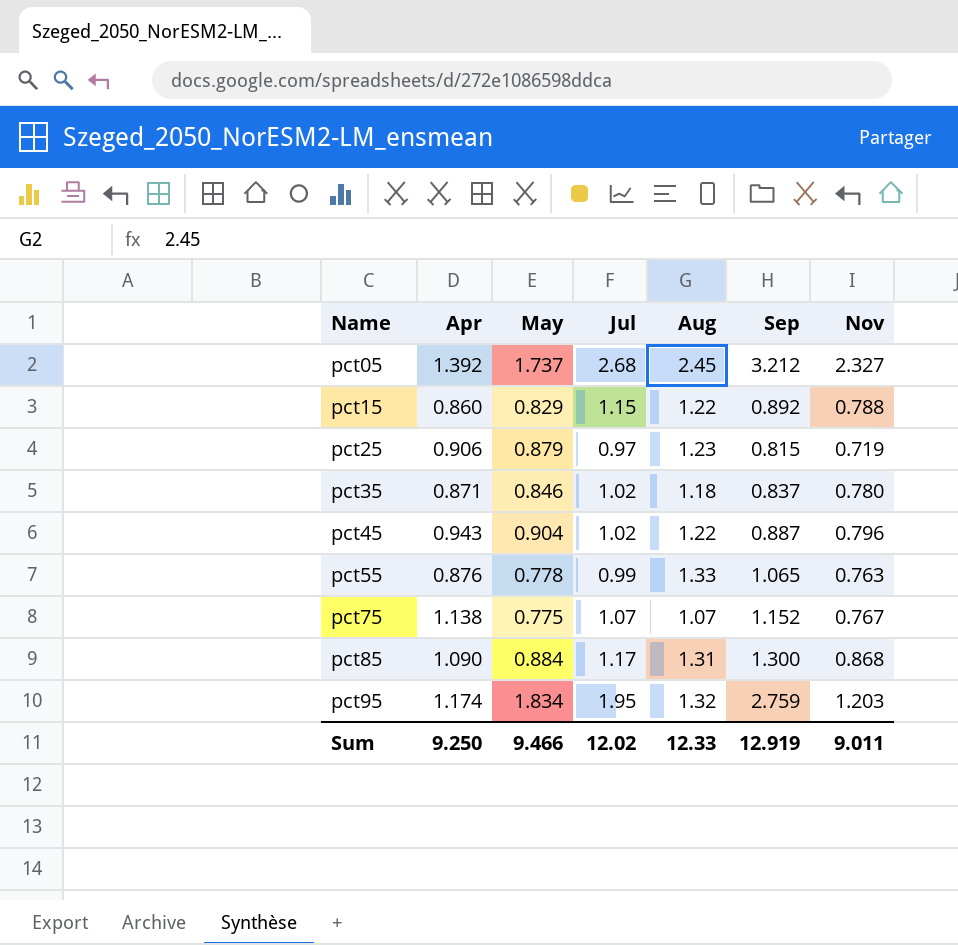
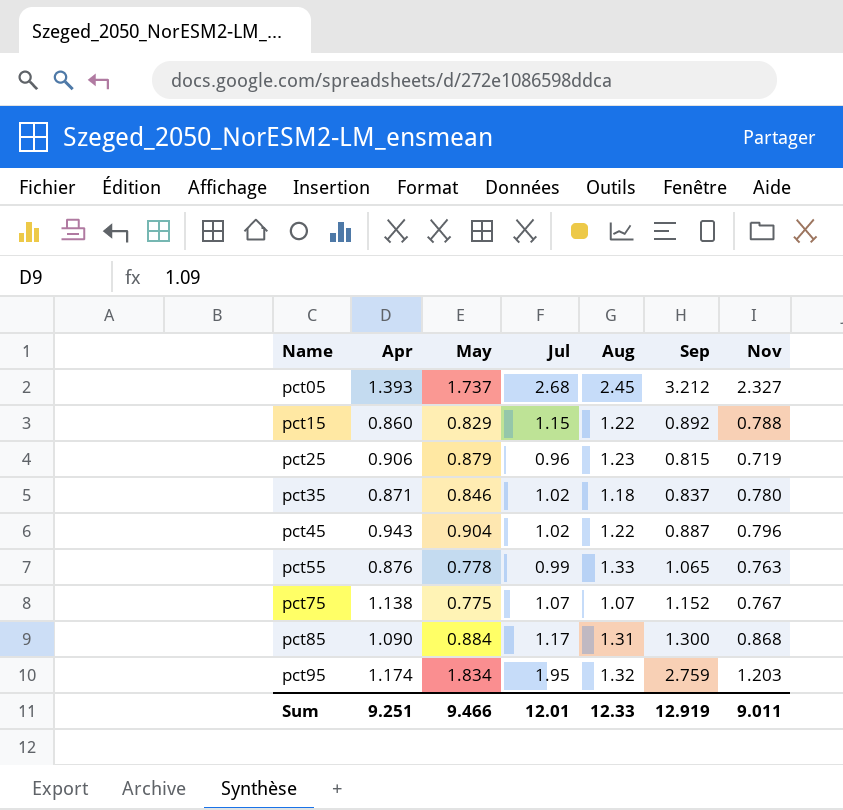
pct05 | Apr: 1.392 -> 1.393
pct25 | Jul: 0.97 -> 0.96
Sum | Apr: 9.250 -> 9.251
Sum | Jul: 12.02 -> 12.01

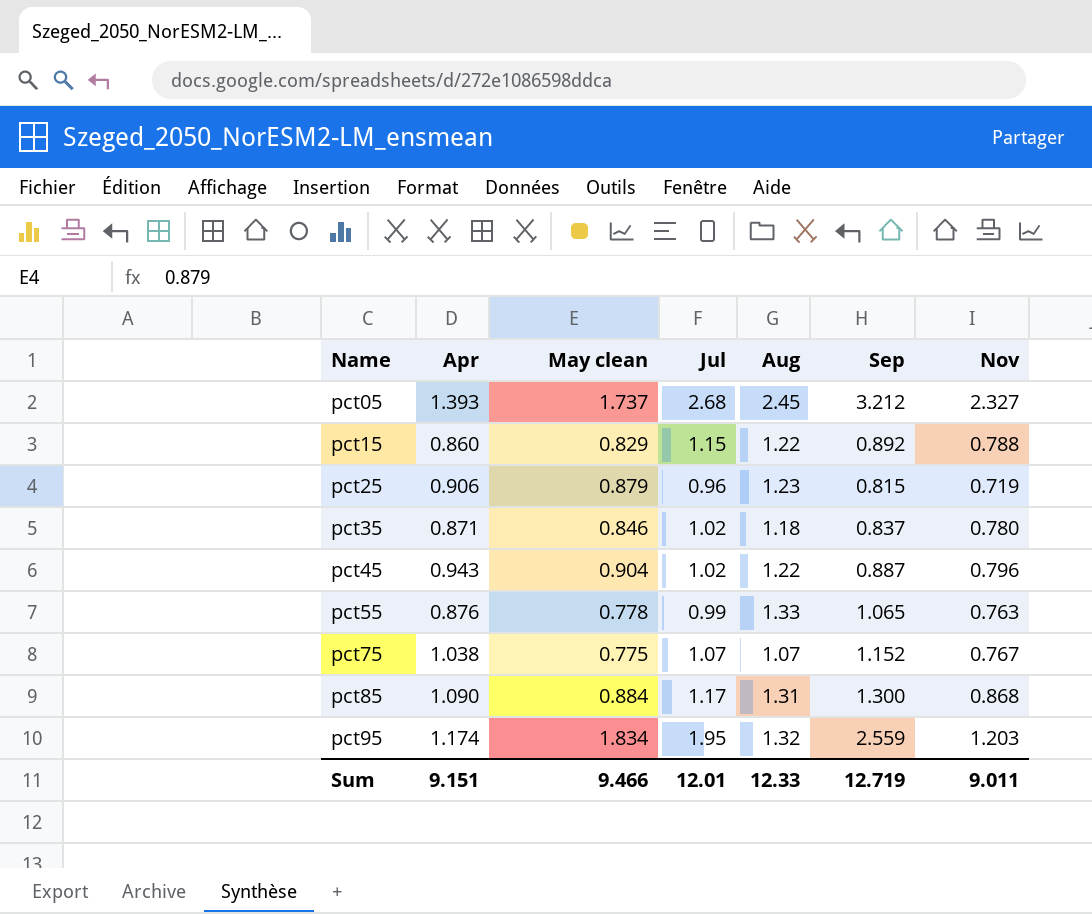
column name: May -> May clean
pct75 | Apr: 1.138 -> 1.038
pct95 | Sep: 2.759 -> 2.559
Sum | Apr: 9.251 -> 9.151
Sum | Sep: 12.919 -> 12.719

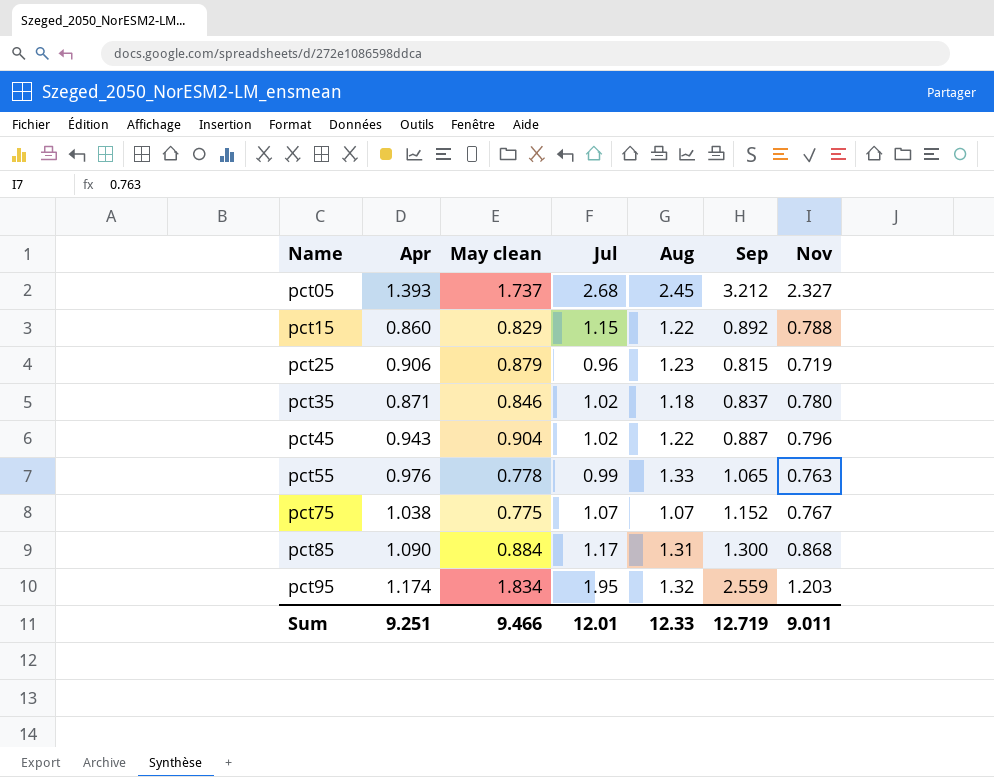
pct55 | Apr: 0.876 -> 0.976
Sum | Apr: 9.151 -> 9.251

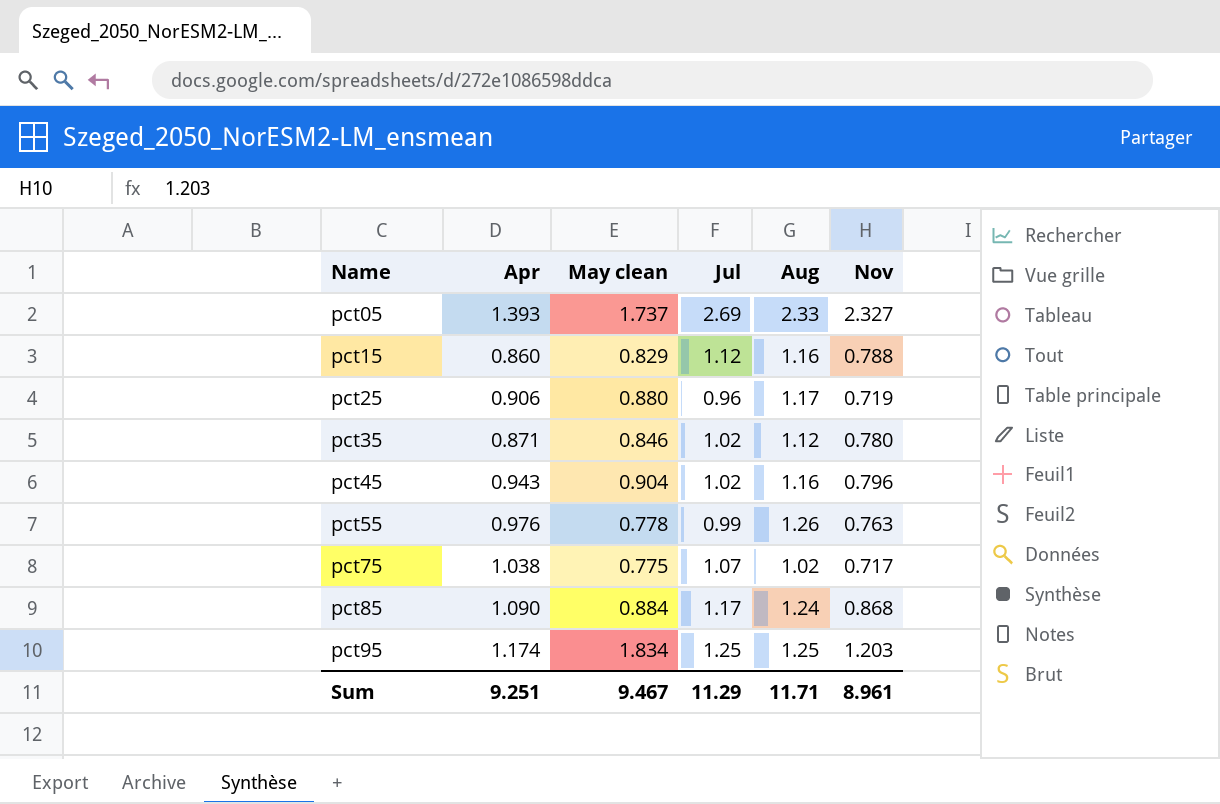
column Sep | position: 6 -> none
pct05 | Jul: 2.68 -> 2.69
pct05 | Aug: 2.45 -> 2.33
pct15 | Jul: 1.15 -> 1.12
pct15 | Aug: 1.22 -> 1.16
pct25 | May clean: 0.879 -> 0.880
pct25 | Aug: 1.23 -> 1.17
pct35 | Aug: 1.18 -> 1.12
pct45 | Aug: 1.22 -> 1.16
pct55 | Aug: 1.33 -> 1.26
pct75 | Aug: 1.07 -> 1.02
pct75 | Nov: 0.767 -> 0.717
pct85 | Aug: 1.31 -> 1.24
pct95 | Jul: 1.95 -> 1.25
pct95 | Aug: 1.32 -> 1.25
Sum | May clean: 9.466 -> 9.467
Sum | Jul: 12.01 -> 11.29
Sum | Aug: 12.33 -> 11.71
Sum | Nov: 9.011 -> 8.961

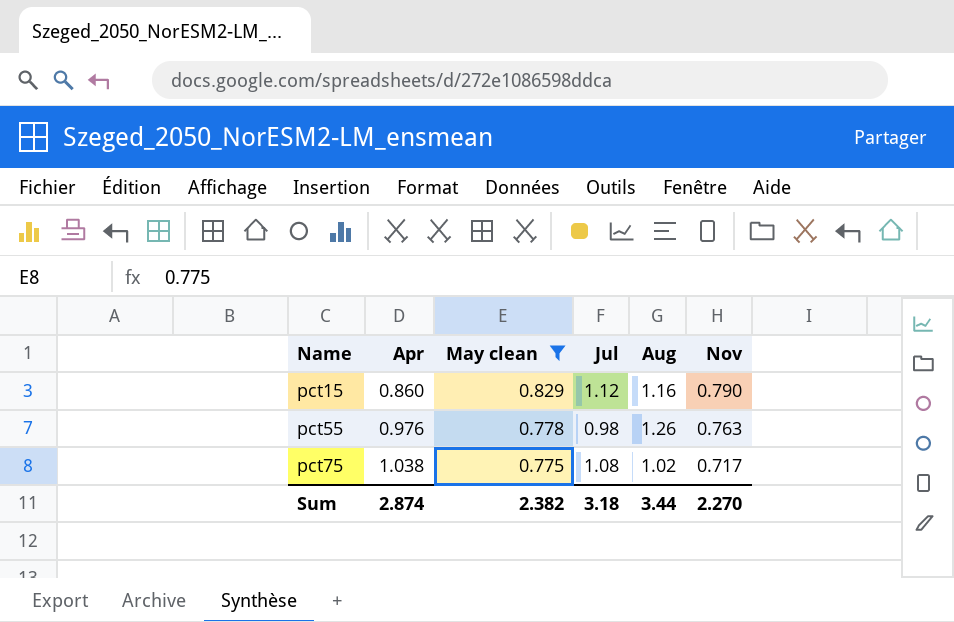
filter: none -> May clean <= 0.829
pct15 | Nov: 0.788 -> 0.790
pct55 | Jul: 0.99 -> 0.98
pct75 | Jul: 1.07 -> 1.08
Sum | Apr: 9.251 -> 2.874
Sum | May clean: 9.467 -> 2.382
Sum | Jul: 11.29 -> 3.18
Sum | Aug: 11.71 -> 3.44
Sum | Nov: 8.961 -> 2.270

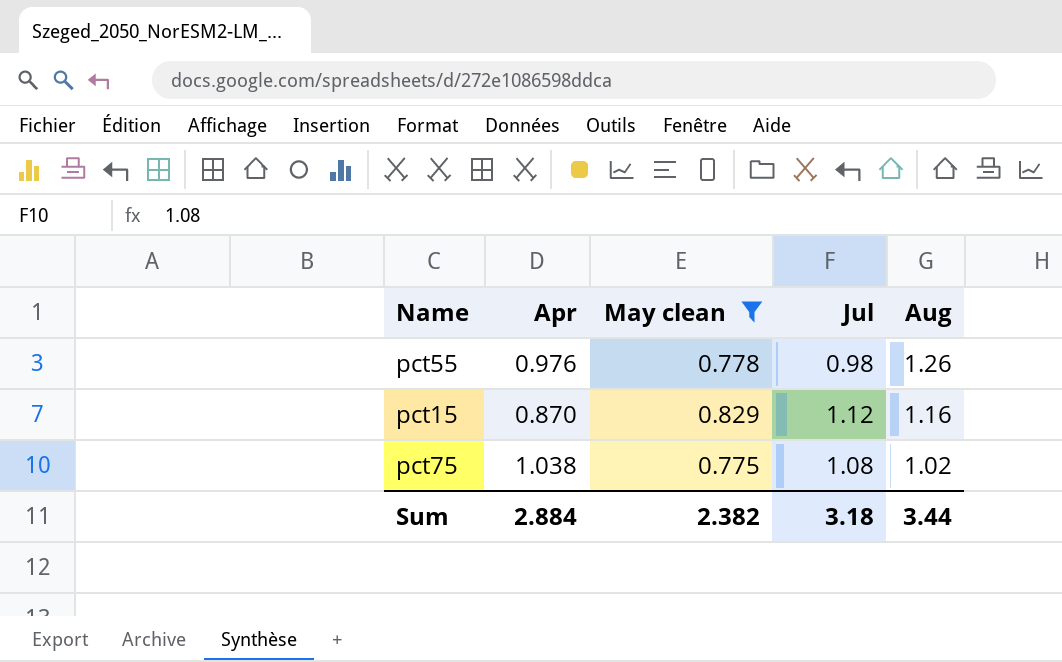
row order: Name ascending -> Aug descending
column Nov | position: 6 -> none
pct15 | Apr: 0.860 -> 0.870
Sum | Apr: 2.874 -> 2.884

